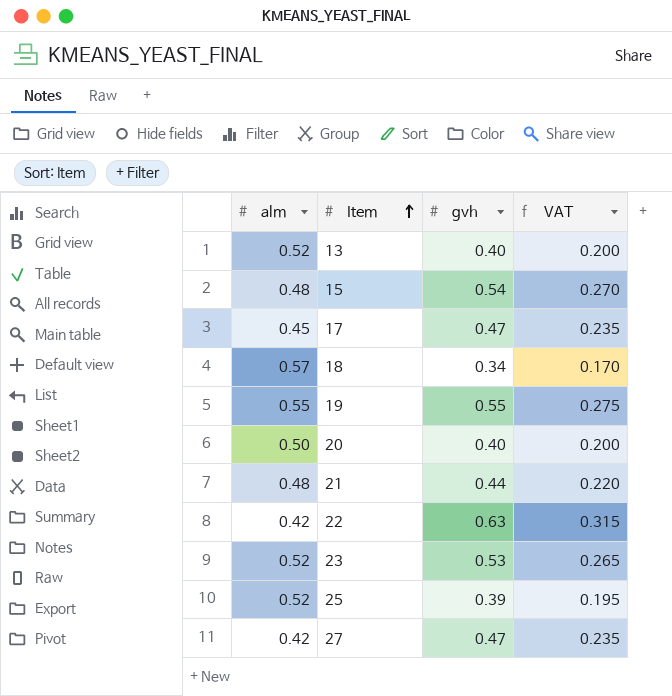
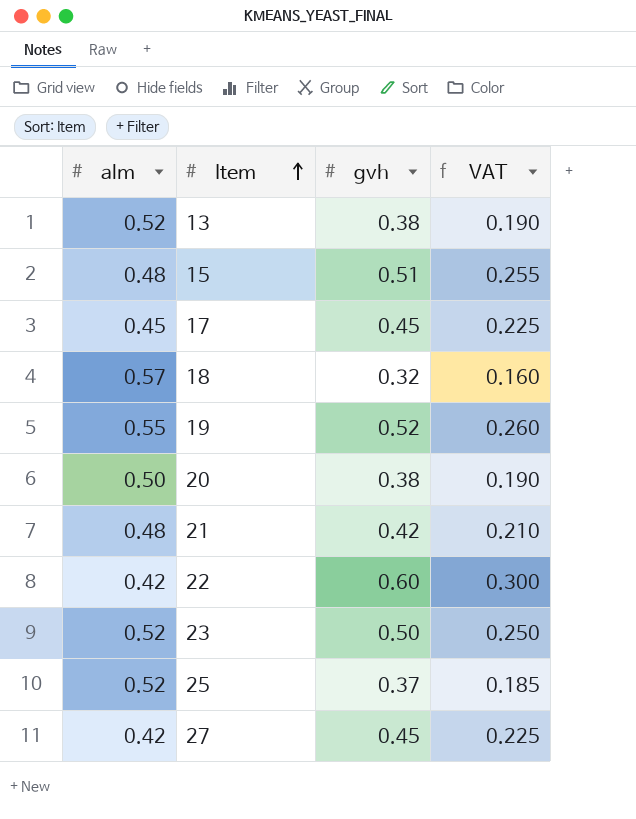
13 | gvh: 0.40 -> 0.38
13 | VAT: 0.200 -> 0.190
15 | gvh: 0.54 -> 0.51
15 | VAT: 0.270 -> 0.255
17 | gvh: 0.47 -> 0.45
17 | VAT: 0.235 -> 0.225
18 | gvh: 0.34 -> 0.32
18 | VAT: 0.170 -> 0.160
19 | gvh: 0.55 -> 0.52
19 | VAT: 0.275 -> 0.260
20 | gvh: 0.40 -> 0.38
20 | VAT: 0.200 -> 0.190
21 | gvh: 0.44 -> 0.42
21 | VAT: 0.220 -> 0.210
22 | gvh: 0.63 -> 0.60
22 | VAT: 0.315 -> 0.300
23 | gvh: 0.53 -> 0.50
23 | VAT: 0.265 -> 0.250
25 | gvh: 0.39 -> 0.37
25 | VAT: 0.195 -> 0.185
27 | gvh: 0.47 -> 0.45
27 | VAT: 0.235 -> 0.225

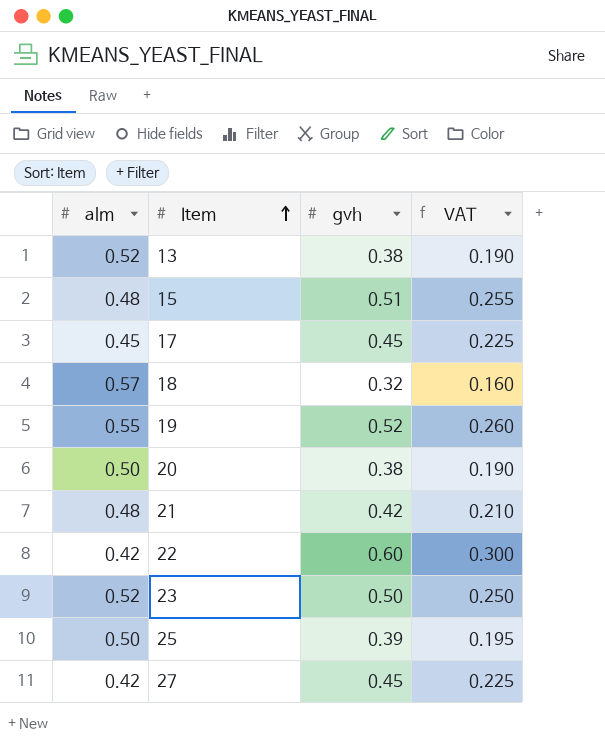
25 | alm: 0.52 -> 0.50
25 | gvh: 0.37 -> 0.39
25 | VAT: 0.185 -> 0.195

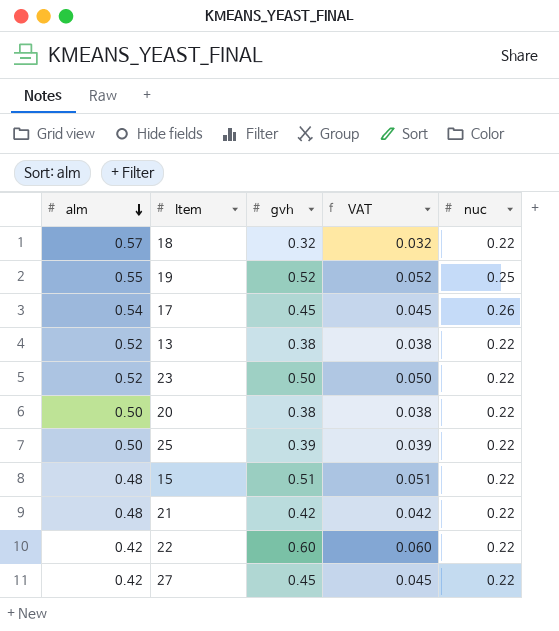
row order: Item ascending -> alm descending
column VAT | formula: [gvh] * 0.5 -> [gvh] * 0.1
column nuc | position: none -> 5
17 | alm: 0.45 -> 0.54

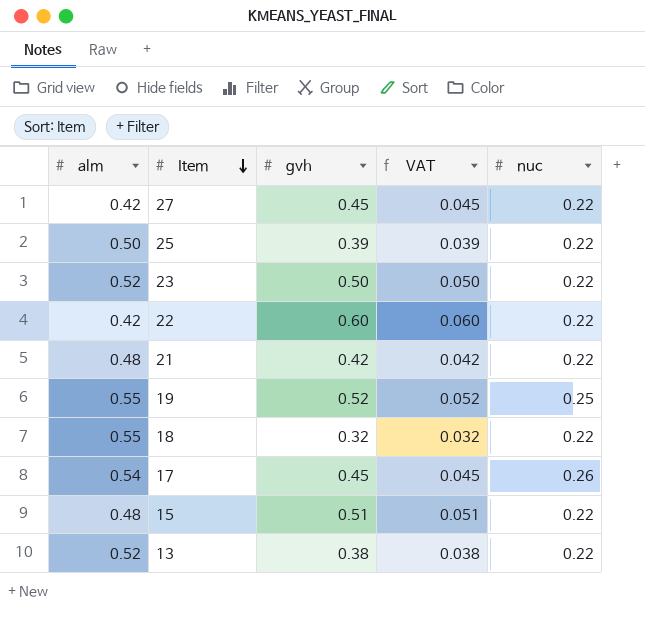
row order: alm descending -> Item descending
row 20: 0.50 | 0.38 | 0.038 | 0.22 -> none
18 | alm: 0.57 -> 0.55

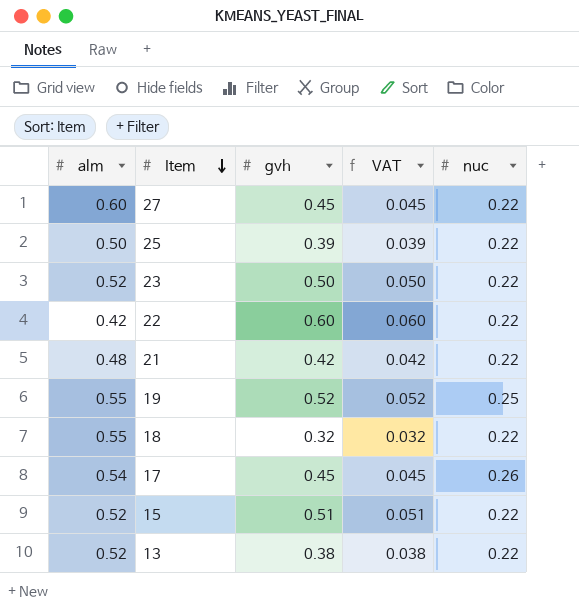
27 | alm: 0.42 -> 0.60
15 | alm: 0.48 -> 0.52

